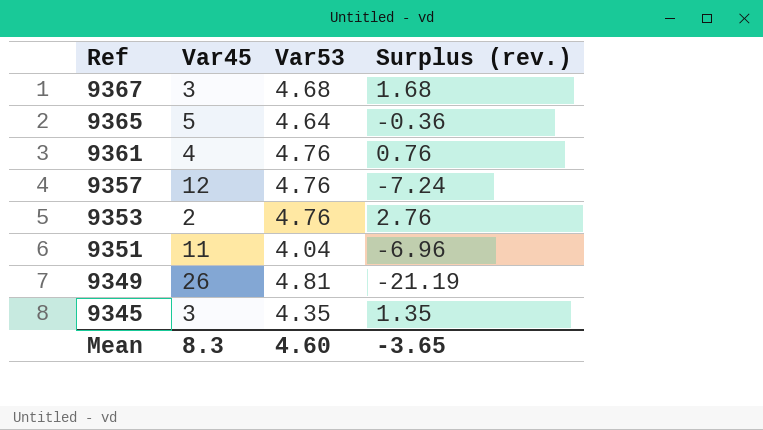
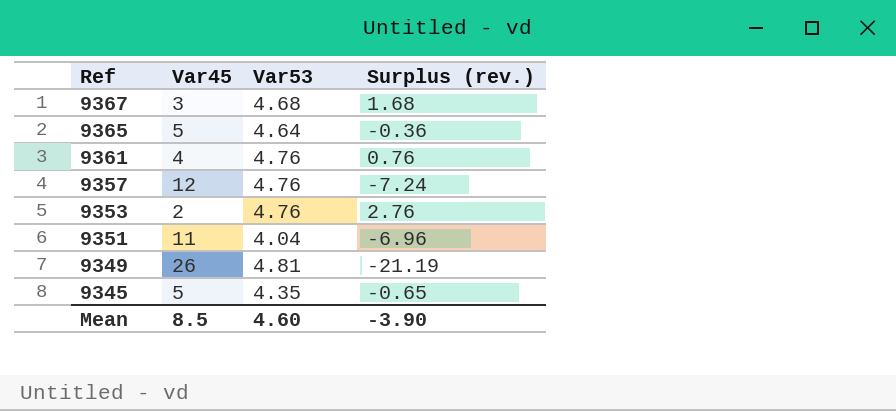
9345 | Var45: 3 -> 5
9345 | Surplus (rev.): 1.35 -> -0.65
Mean | Var45: 8.3 -> 8.5
Mean | Surplus (rev.): -3.65 -> -3.90

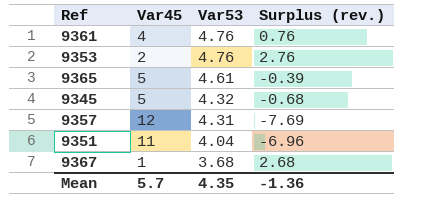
row order: Ref descending -> Var53 descending
row 9349: 26 | 4.81 | -21.19 -> none
9365 | Var53: 4.64 -> 4.61
9365 | Surplus (rev.): -0.36 -> -0.39
9345 | Var53: 4.35 -> 4.32
9345 | Surplus (rev.): -0.65 -> -0.68
9357 | Var53: 4.76 -> 4.31
9357 | Surplus (rev.): -7.24 -> -7.69
9367 | Var45: 3 -> 1
9367 | Var53: 4.68 -> 3.68
9367 | Surplus (rev.): 1.68 -> 2.68
Mean | Var45: 8.5 -> 5.7
Mean | Var53: 4.60 -> 4.35
Mean | Surplus (rev.): -3.90 -> -1.36

